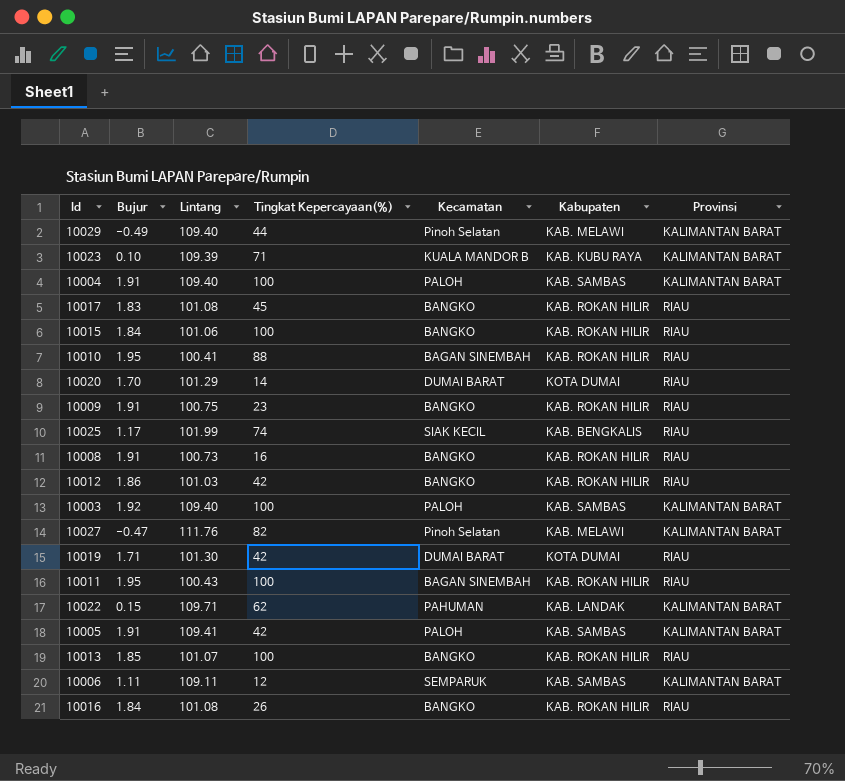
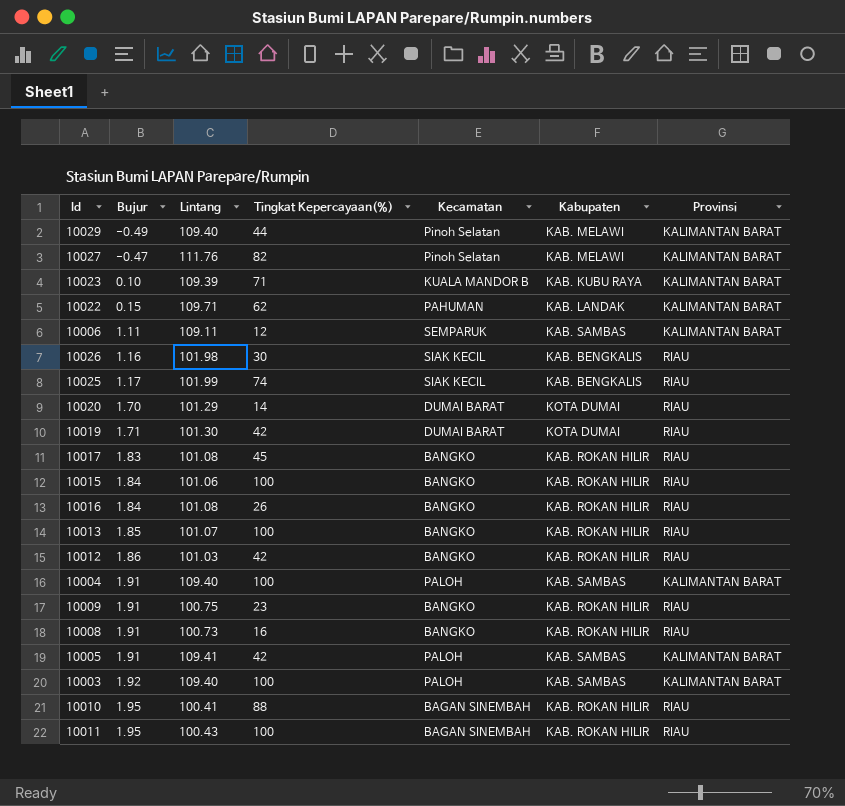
row order: none -> Bujur ascending
row 10026: none -> 1.16 | 101.98 | 30 | SIAK KECIL | KAB. BENGKALIS | RIAU

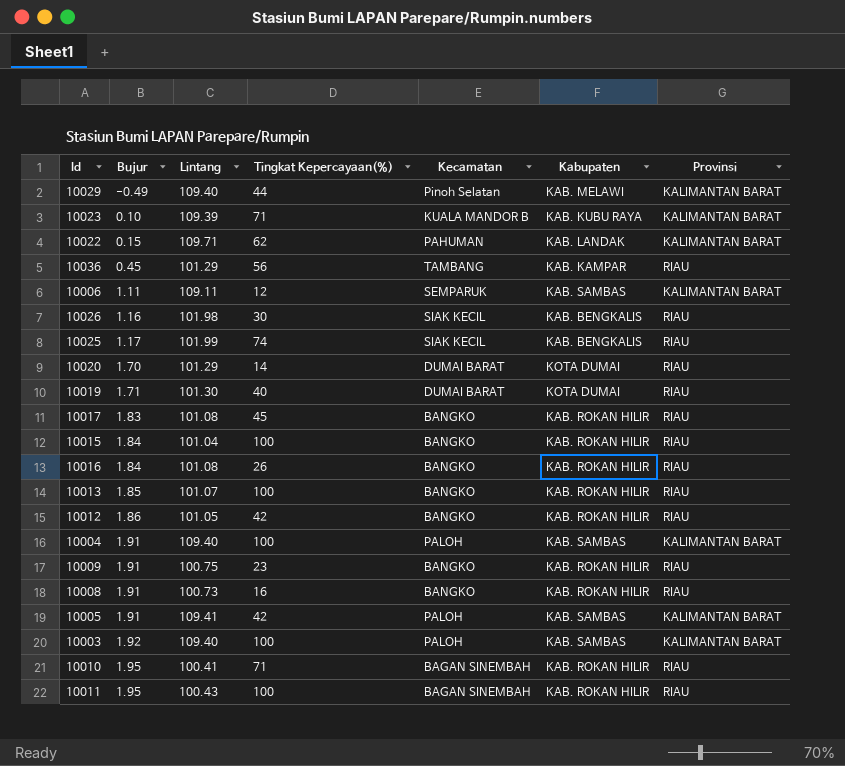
row 10027: -0.47 | 111.76 | 82 | Pinoh Selatan | KAB. MELAWI | KALIMANTAN BARAT -> none
row 10036: none -> 0.45 | 101.29 | 56 | TAMBANG | KAB. KAMPAR | RIAU
10019 | Tingkat Kepercayaan(%): 42 -> 40
10015 | Lintang: 101.06 -> 101.04
10012 | Lintang: 101.03 -> 101.05
10010 | Tingkat Kepercayaan(%): 88 -> 71

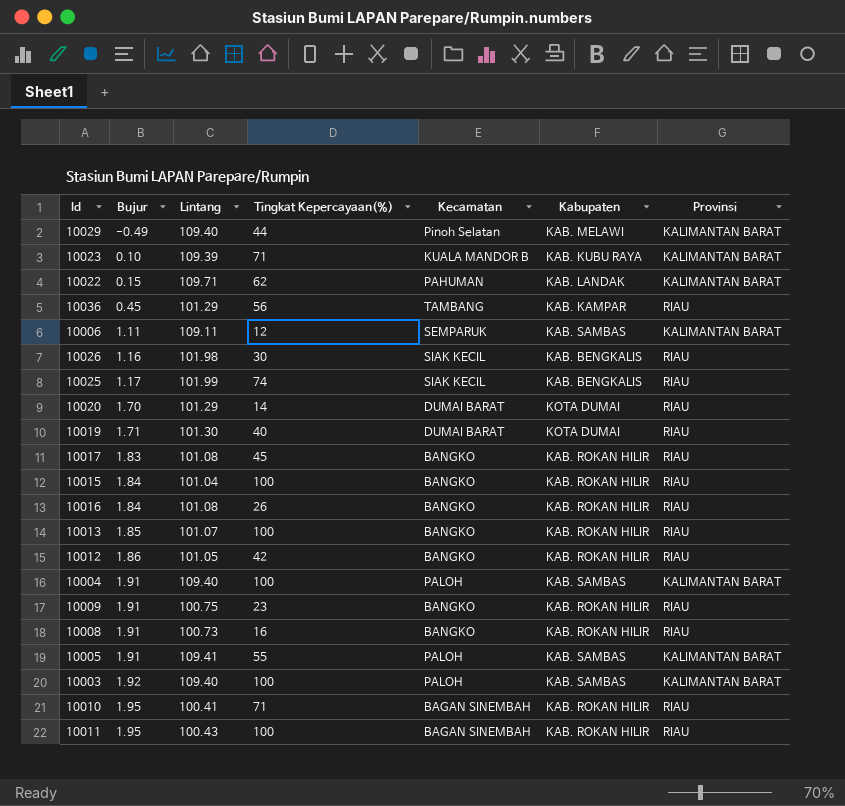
10005 | Tingkat Kepercayaan(%): 42 -> 55

